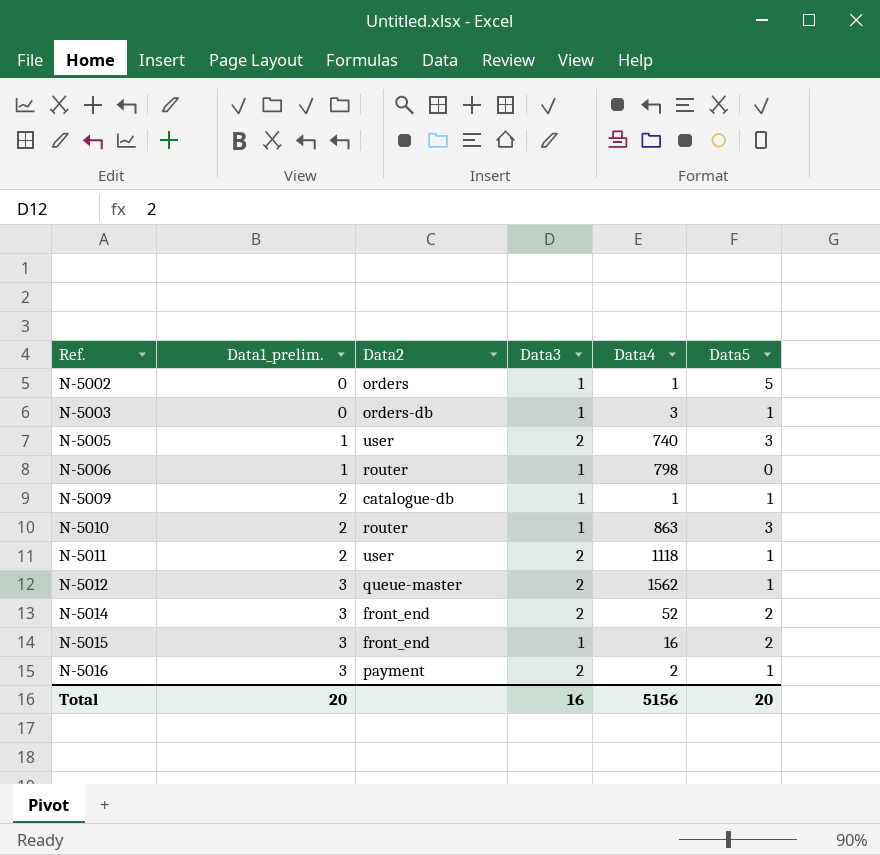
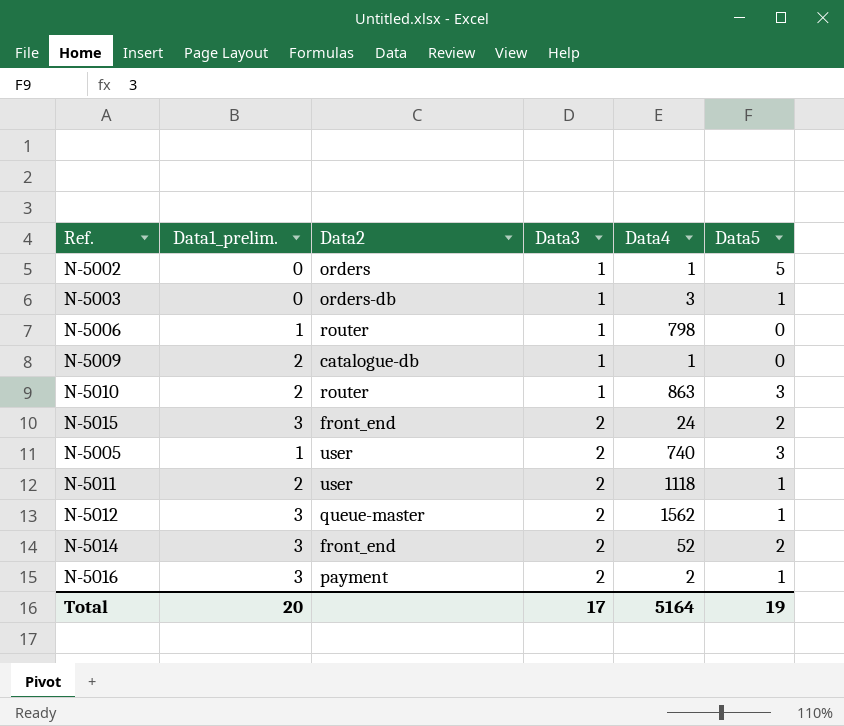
row order: Ref. ascending -> Data3 ascending
N-5009 | Data5: 1 -> 0
N-5015 | Data3: 1 -> 2
N-5015 | Data4: 16 -> 24
Total | Data3: 16 -> 17
Total | Data4: 5156 -> 5164
Total | Data5: 20 -> 19

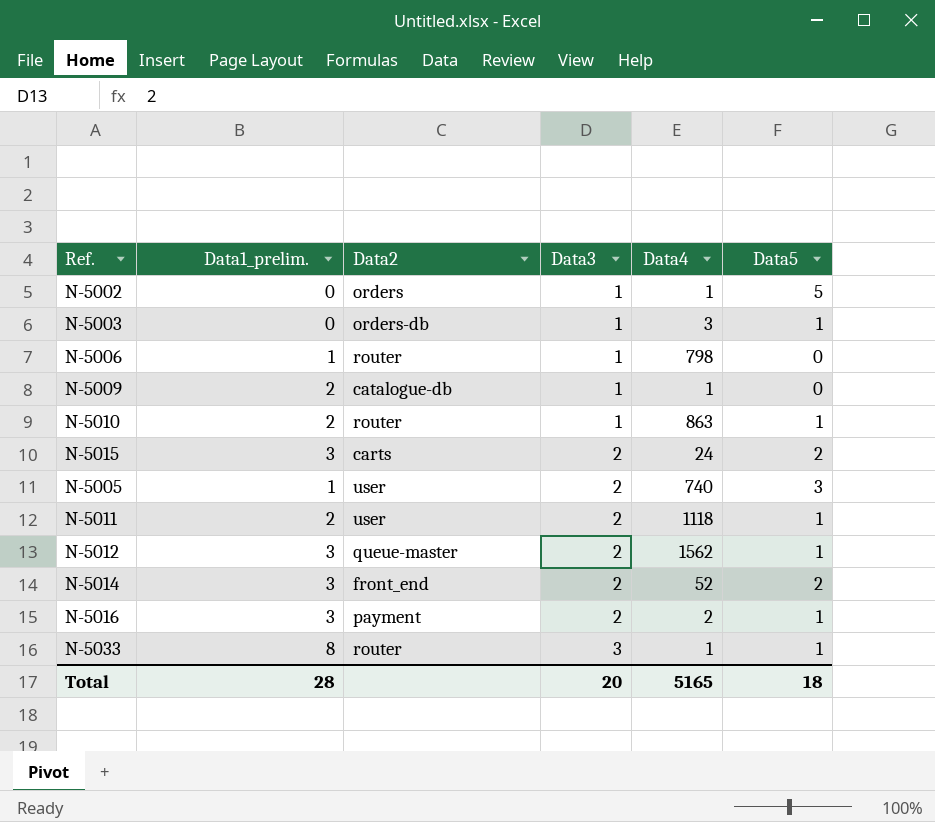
N-5010 | Data5: 3 -> 1
N-5015 | Data2: front_end -> carts
row N-5033: none -> 8 | router | 3 | 1 | 1
Total | Data1_prelim.: 20 -> 28
Total | Data3: 17 -> 20
Total | Data4: 5164 -> 5165
Total | Data5: 19 -> 18

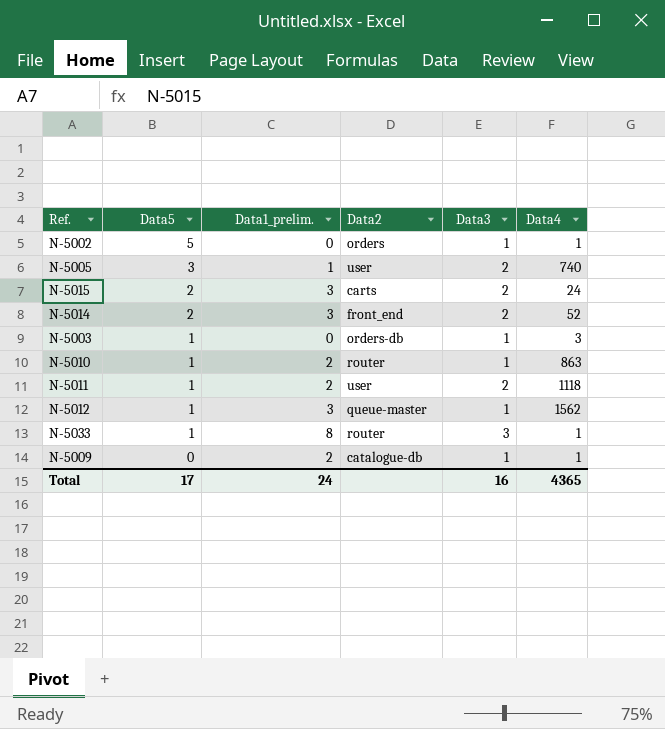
row order: Data3 ascending -> Data5 descending
column Data5 | position: 6 -> 2
row N-5006: 1 | router | 1 | 798 | 0 -> none
row N-5016: 3 | payment | 2 | 2 | 1 -> none
N-5012 | Data3: 2 -> 1
Total | Data5: 18 -> 17
Total | Data1_prelim.: 28 -> 24
Total | Data3: 20 -> 16
Total | Data4: 5165 -> 4365

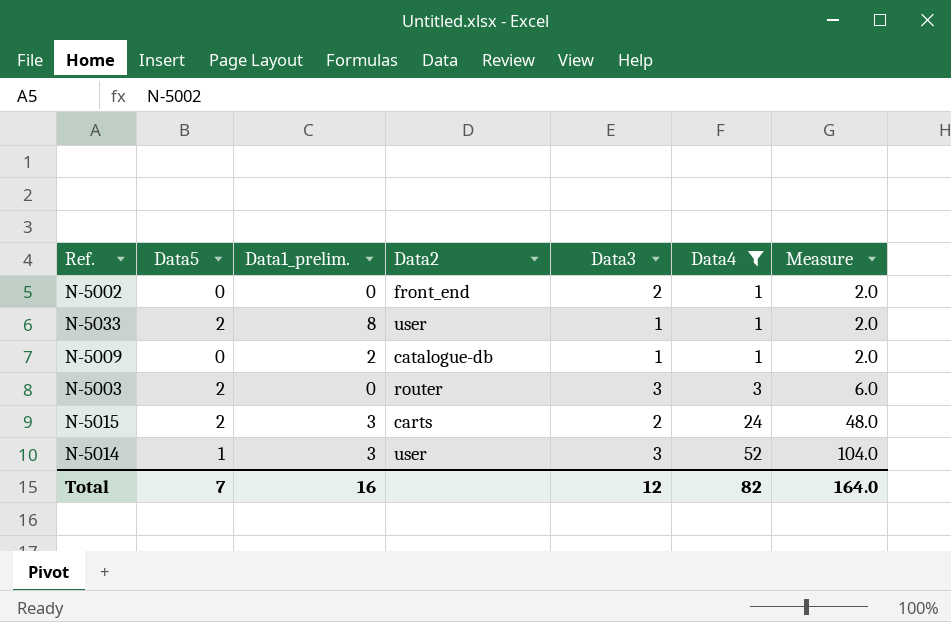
filter: none -> Data4 <= 52
row order: Data5 descending -> Data4 ascending
column Measure | formula: none -> [Data4] * 2
N-5002 | Data5: 5 -> 0
N-5002 | Data2: orders -> front_end
N-5002 | Data3: 1 -> 2
N-5033 | Data5: 1 -> 2
N-5033 | Data2: router -> user
N-5033 | Data3: 3 -> 1
N-5003 | Data5: 1 -> 2
N-5003 | Data2: orders-db -> router
N-5003 | Data3: 1 -> 3
N-5014 | Data5: 2 -> 1
N-5014 | Data2: front_end -> user
N-5014 | Data3: 2 -> 3
Total | Data5: 17 -> 7
Total | Data1_prelim.: 24 -> 16
Total | Data3: 16 -> 12
Total | Data4: 4365 -> 82

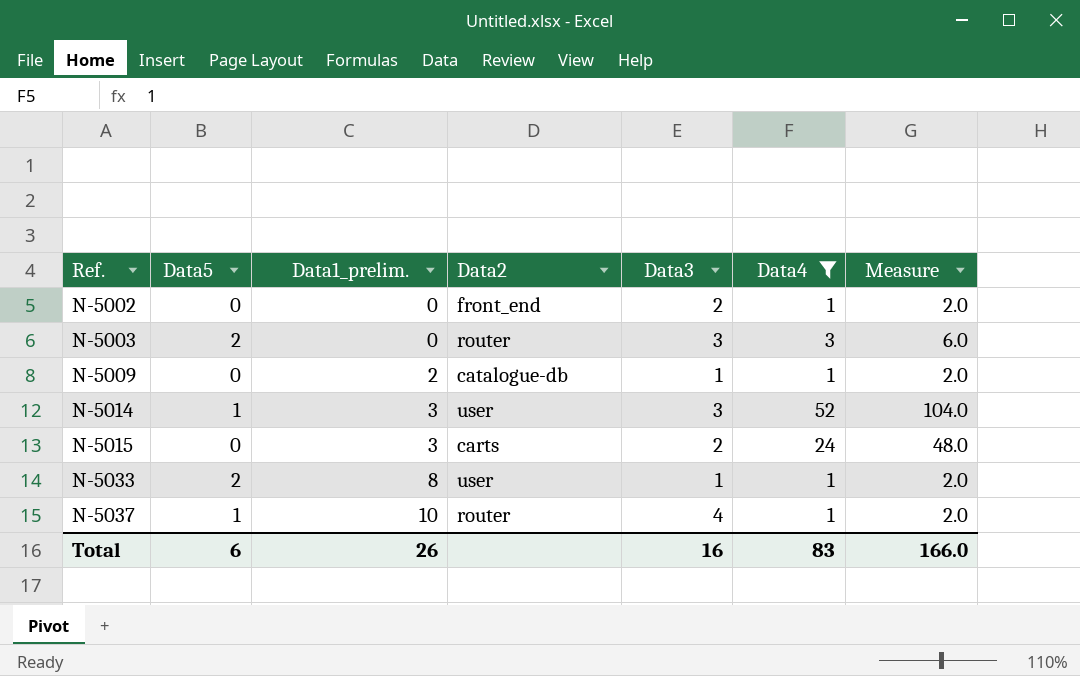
row order: Data4 ascending -> Ref. ascending
N-5015 | Data5: 2 -> 0
row N-5037: none -> 1 | 10 | router | 4 | 1 | 2.0
Total | Data5: 7 -> 6
Total | Data1_prelim.: 16 -> 26
Total | Data3: 12 -> 16
Total | Data4: 82 -> 83
Total | Measure: 164.0 -> 166.0

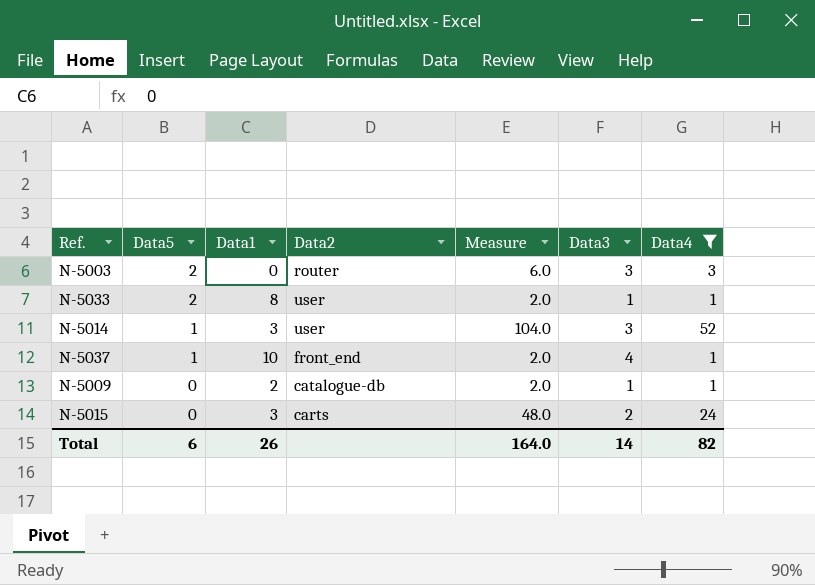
row order: Ref. ascending -> Data5 descending
column name: Data1_prelim. -> Data1
column Measure | position: 7 -> 5
row N-5002: 0 | 0 | front_end | 2 | 1 | 2.0 -> none
N-5037 | Data2: router -> front_end
Total | Measure: 166.0 -> 164.0
Total | Data3: 16 -> 14
Total | Data4: 83 -> 82

